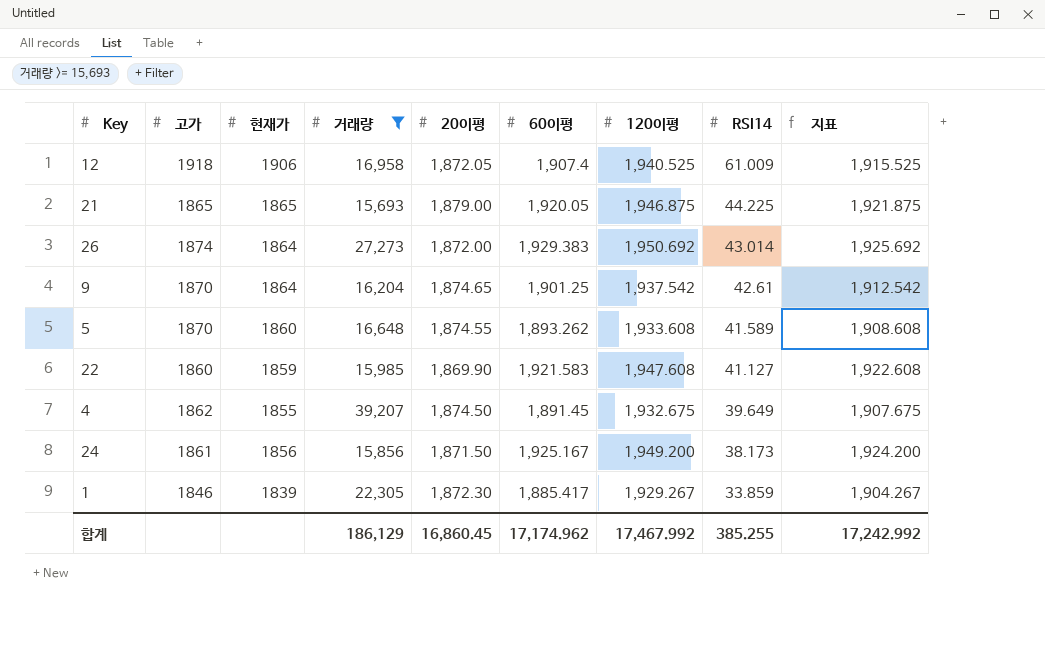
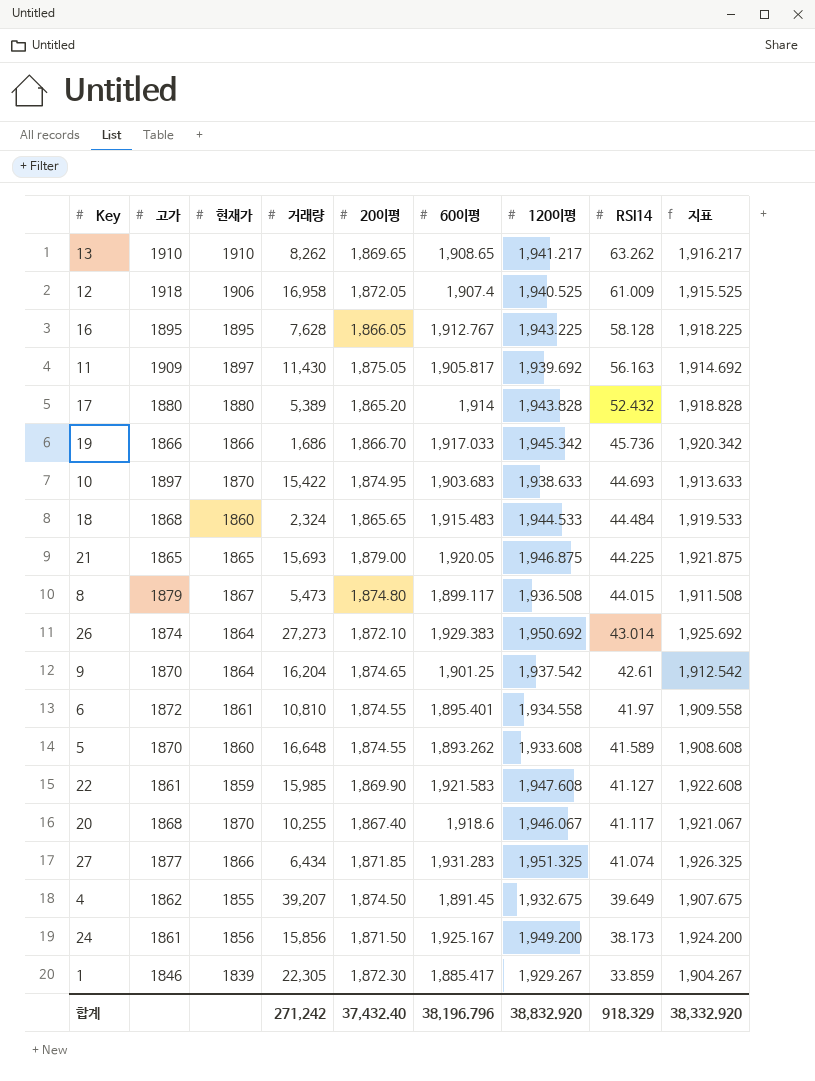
filter: 거래량 >= 15,693 -> none
26 | 20이평: 1,872.00 -> 1,872.10
22 | 고가: 1860 -> 1861
합계 | 거래량: 186,129 -> 271,242
합계 | 20이평: 16,860.45 -> 37,432.40
합계 | 60이평: 17,174.962 -> 38,196.796
합계 | 120이평: 17,467.992 -> 38,832.920
합계 | RSI14: 385.255 -> 918.329
합계 | 지표: 17,242.992 -> 38,332.920

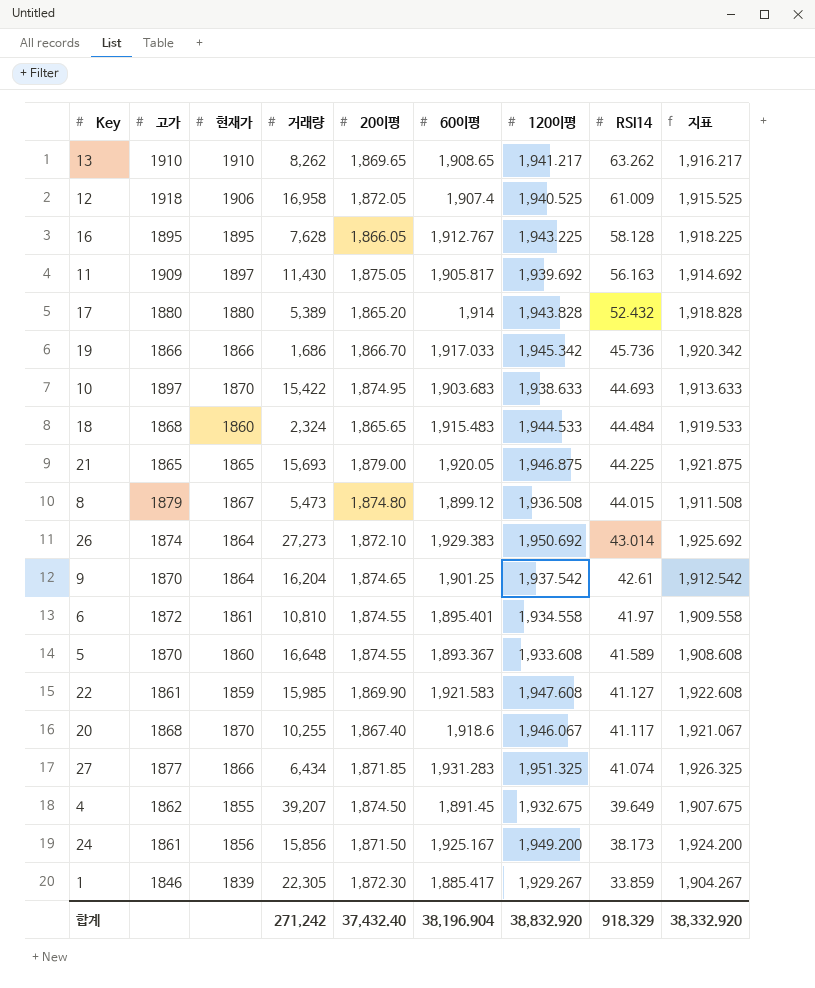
8 | 60이평: 1,899.117 -> 1,899.12
5 | 60이평: 1,893.262 -> 1,893.367
합계 | 60이평: 38,196.796 -> 38,196.904

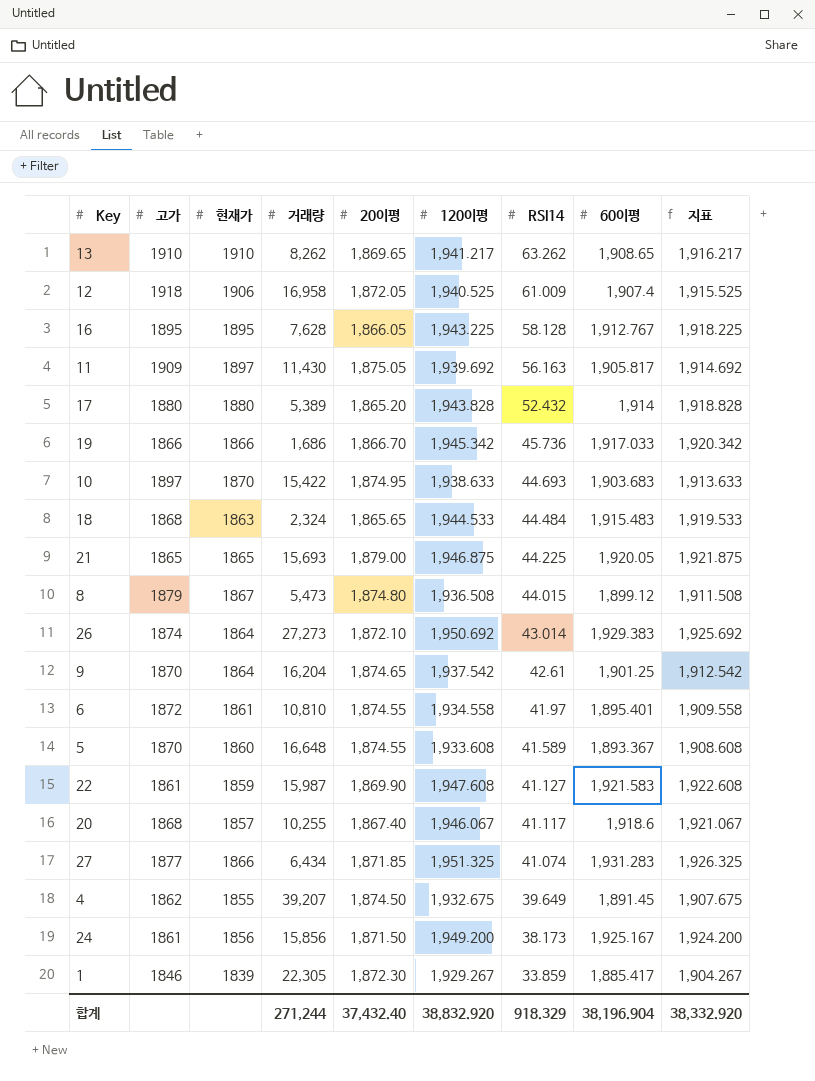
column 60이평 | position: 6 -> 8
18 | 현재가: 1860 -> 1863
22 | 거래량: 15,985 -> 15,987
20 | 현재가: 1870 -> 1857
합계 | 거래량: 271,242 -> 271,244

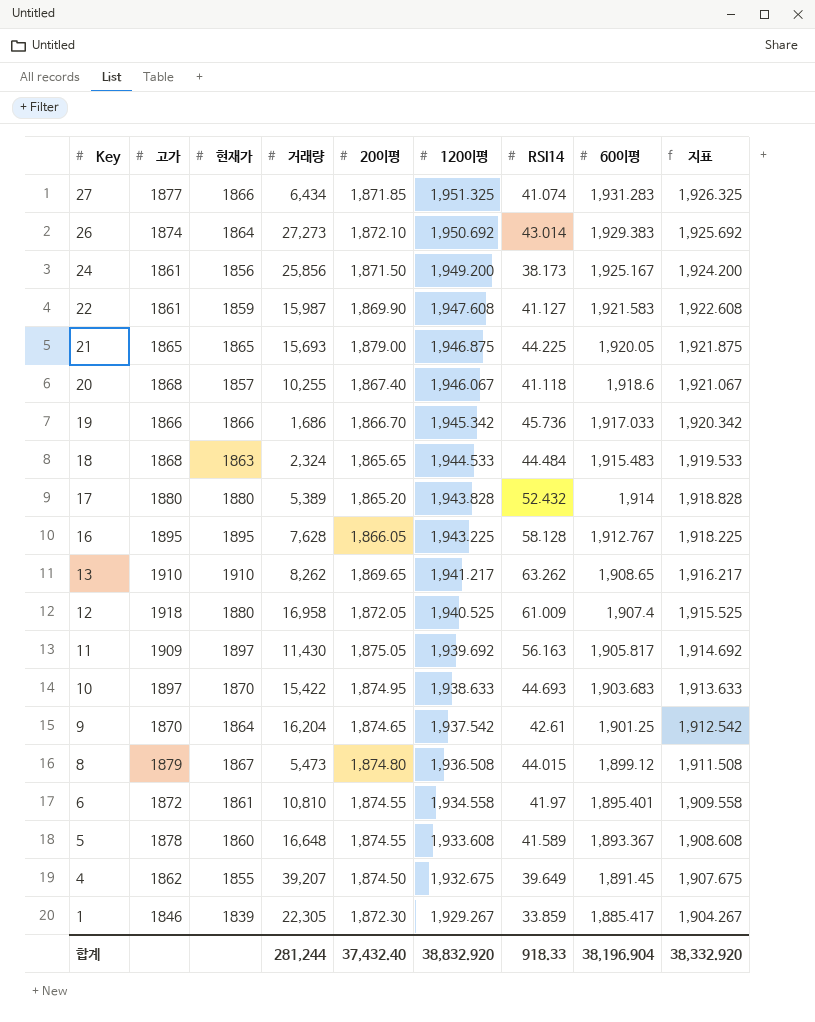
row order: RSI14 descending -> Key descending
24 | 거래량: 15,856 -> 25,856
20 | RSI14: 41.117 -> 41.118
12 | 현재가: 1906 -> 1880
5 | 고가: 1870 -> 1878
합계 | 거래량: 271,244 -> 281,244
합계 | RSI14: 918.329 -> 918.33

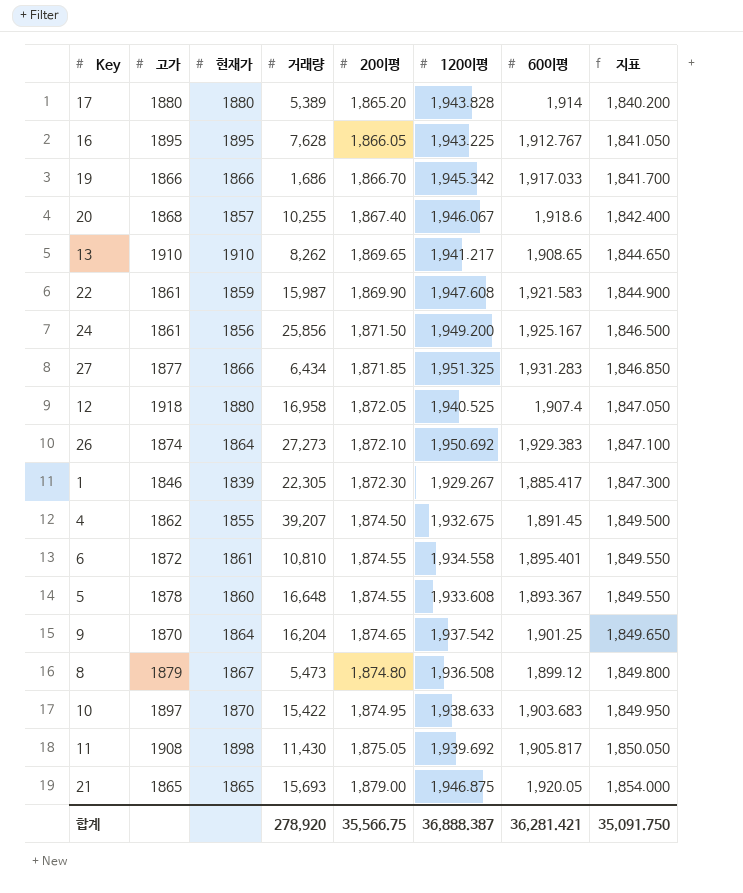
row order: Key descending -> 20이평 ascending
column RSI14 | position: 7 -> none
column 지표 | formula: [120이평] - 25 -> [20이평] - 25
row 18: 1868 | 1863 | 2,324 | 1,865.65 | 1,944.533 | 44.484 | 1,915.483 | 1,919.533 -> none
11 | 고가: 1909 -> 1908
11 | 현재가: 1897 -> 1898
합계 | 거래량: 281,244 -> 278,920
합계 | 20이평: 37,432.40 -> 35,566.75
합계 | 120이평: 38,832.920 -> 36,888.387
합계 | 60이평: 38,196.904 -> 36,281.421
합계 | 지표: 38,332.920 -> 35,091.750

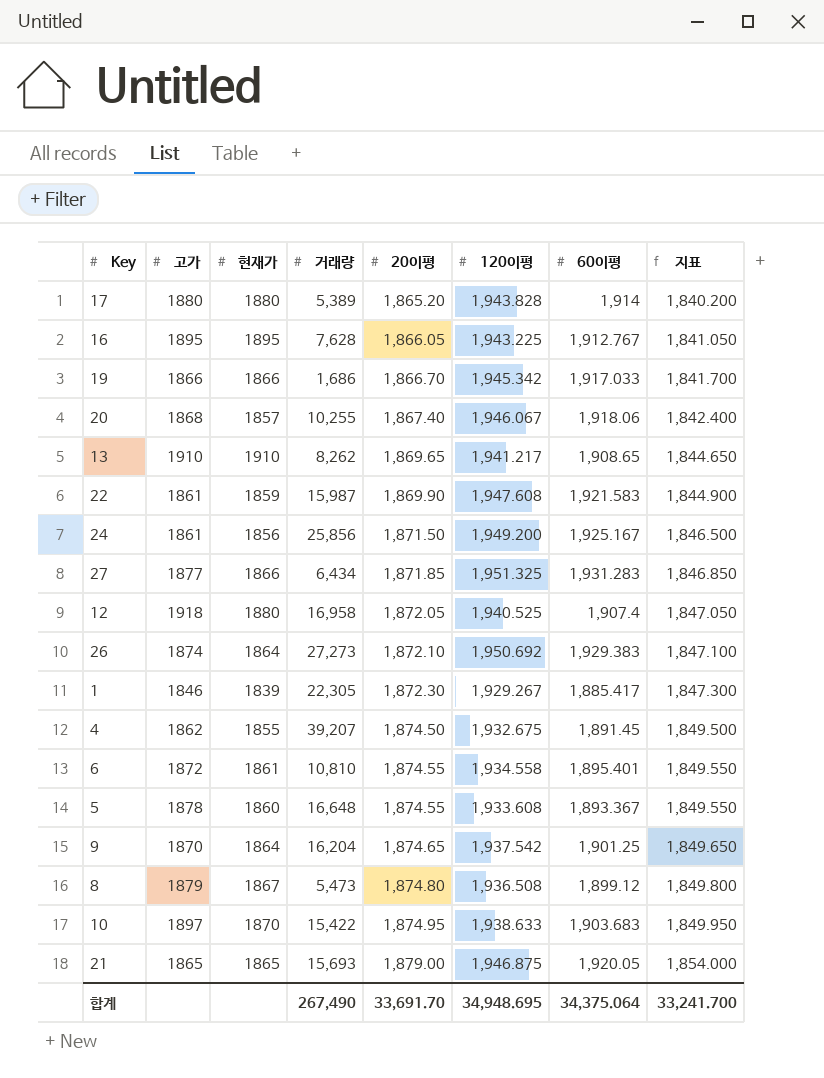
row 11: 1908 | 1898 | 11,430 | 1,875.05 | 1,939.692 | 1,905.817 | 1,850.050 -> none
20 | 60이평: 1,918.6 -> 1,918.06
합계 | 거래량: 278,920 -> 267,490
합계 | 20이평: 35,566.75 -> 33,691.70
합계 | 120이평: 36,888.387 -> 34,948.695
합계 | 60이평: 36,281.421 -> 34,375.064
합계 | 지표: 35,091.750 -> 33,241.700

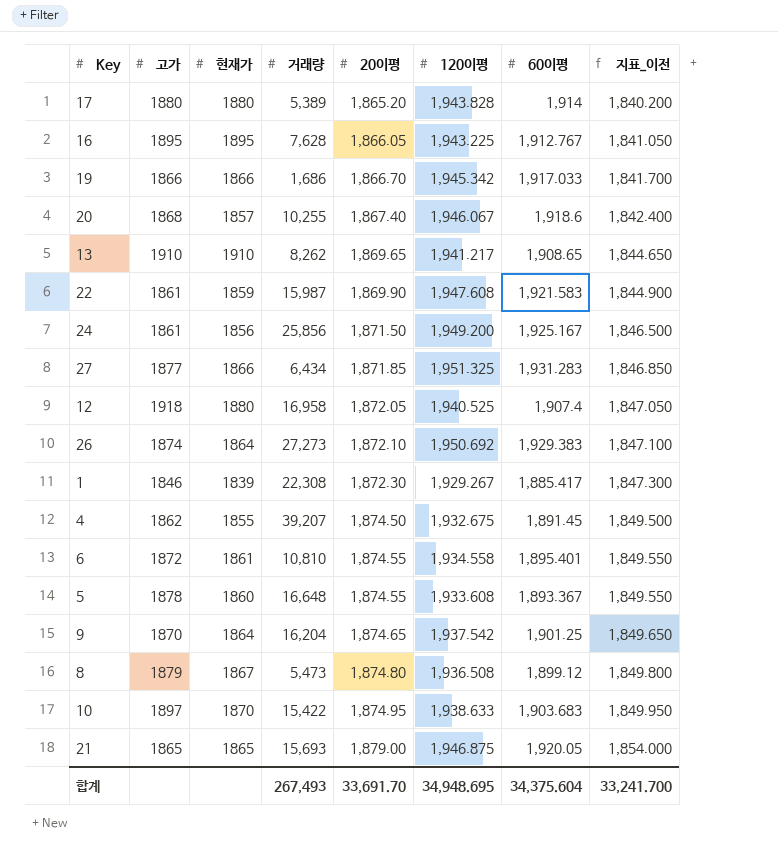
column name: 지표 -> 지표_이전
20 | 60이평: 1,918.06 -> 1,918.6
1 | 거래량: 22,305 -> 22,308
합계 | 거래량: 267,490 -> 267,493
합계 | 60이평: 34,375.064 -> 34,375.604

